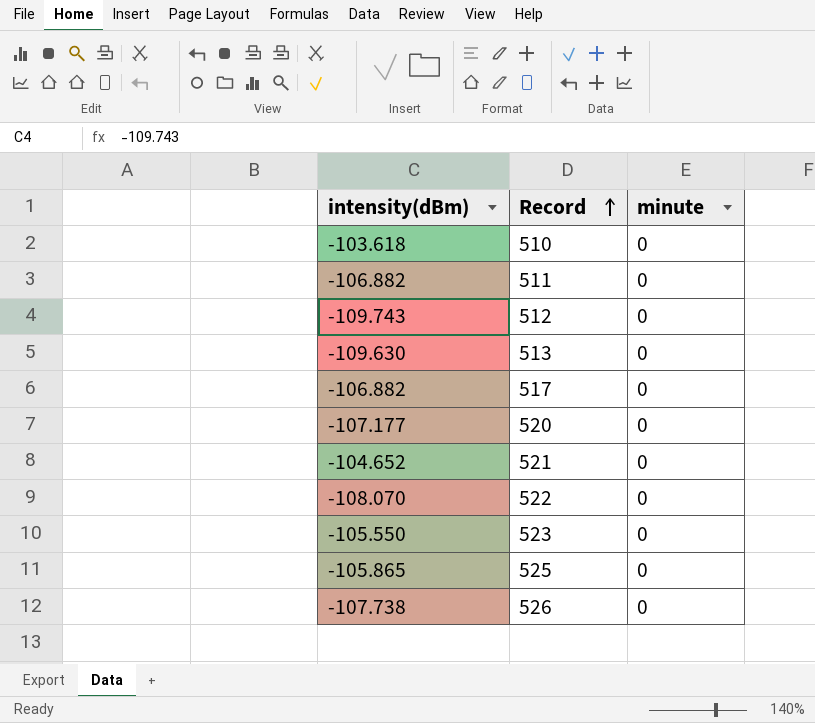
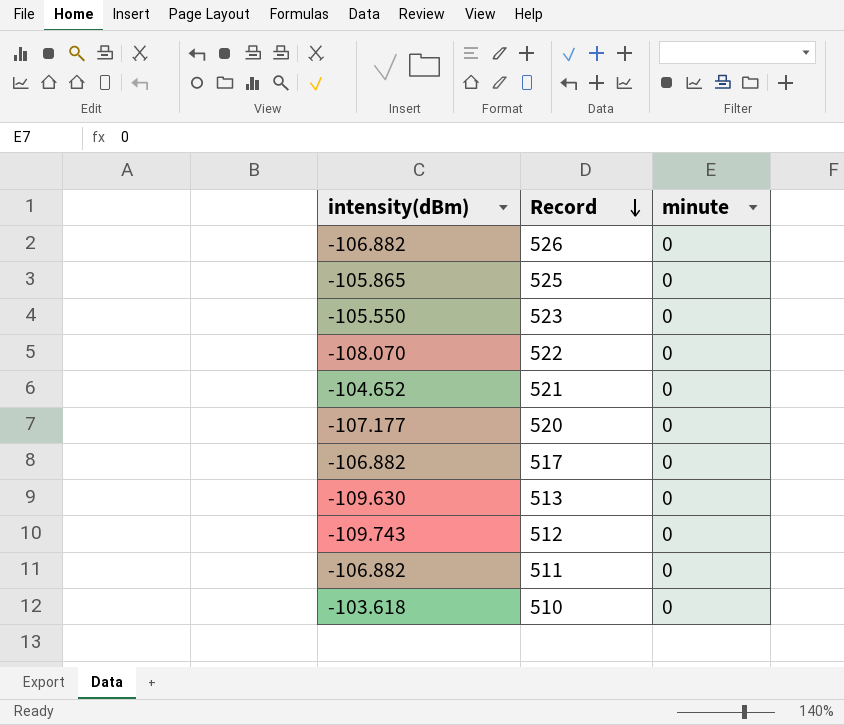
row order: Record ascending -> Record descending
526 | intensity(dBm): -107.738 -> -106.882

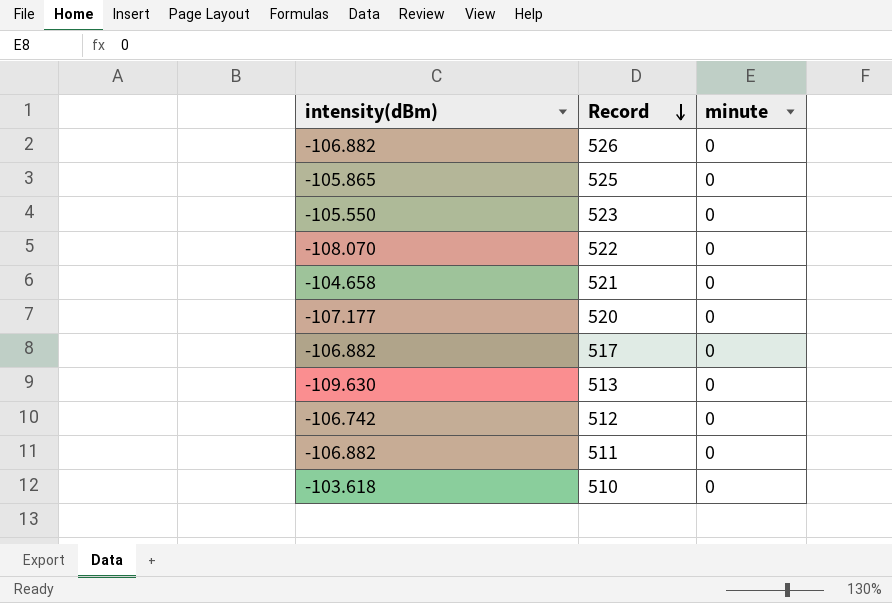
521 | intensity(dBm): -104.652 -> -104.658
512 | intensity(dBm): -109.743 -> -106.742

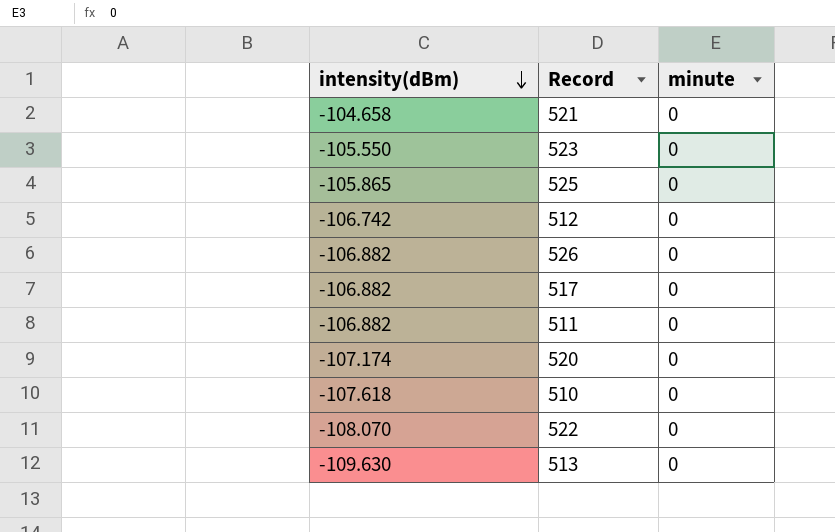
row order: Record descending -> intensity(dBm) descending
520 | intensity(dBm): -107.177 -> -107.174
510 | intensity(dBm): -103.618 -> -107.618

